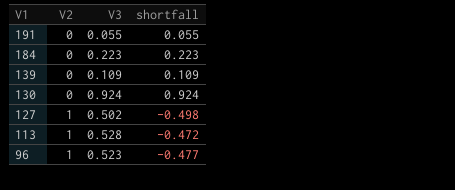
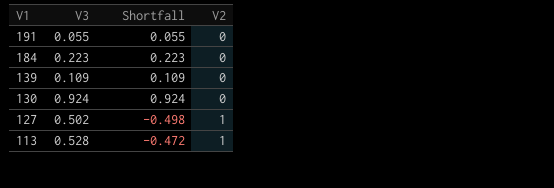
column name: shortfall -> Shortfall
column V2 | position: 2 -> 4
row 96: 1 | 0.523 | -0.477 -> none

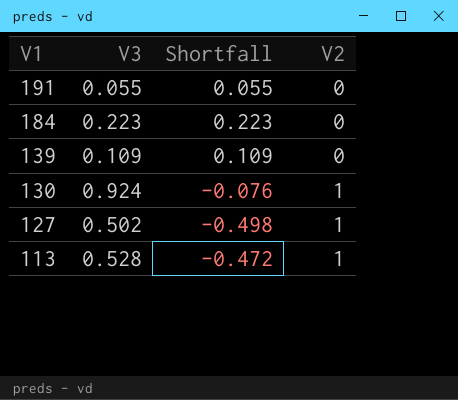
130 | Shortfall: 0.924 -> -0.076
130 | V2: 0 -> 1

